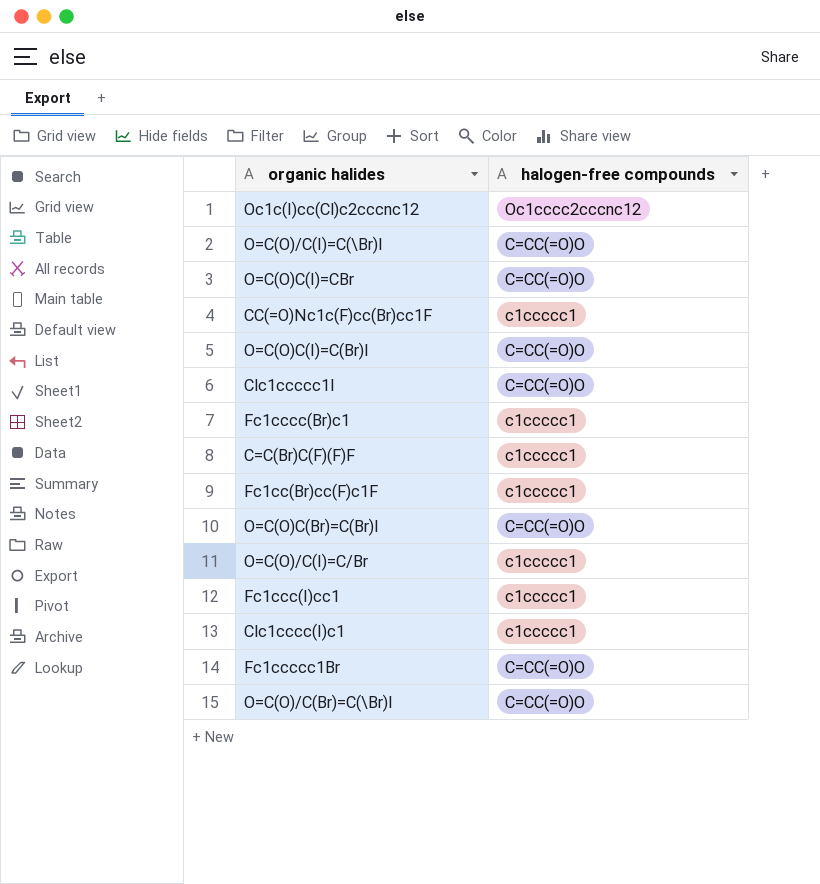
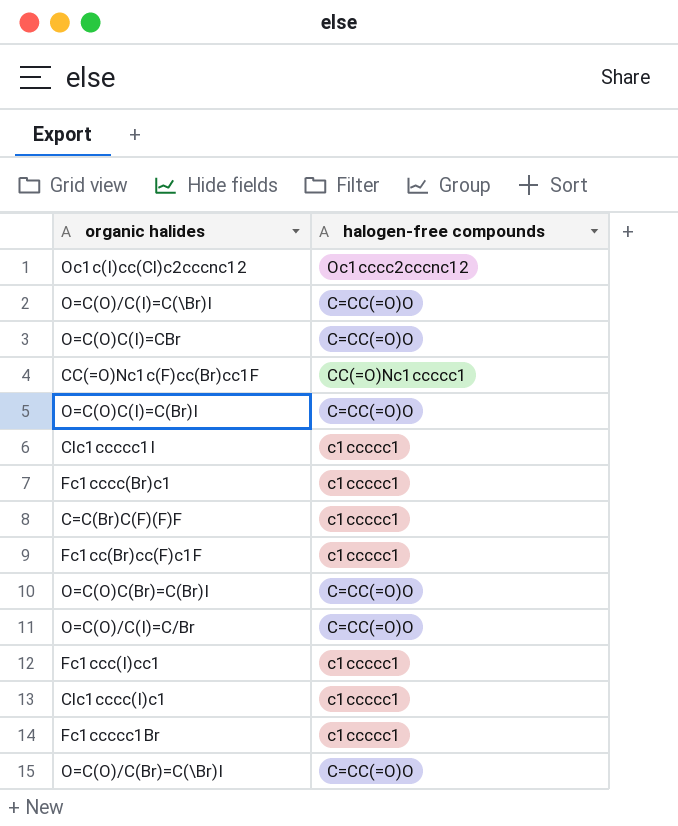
CC(=O)Nc1c(F)cc(Br)cc1F | halogen-free compounds: c1ccccc1 -> CC(=O)Nc1ccccc1
Clc1ccccc1I | halogen-free compounds: C=CC(=O)O -> c1ccccc1
O=C(O)/C(I)=C/Br | halogen-free compounds: c1ccccc1 -> C=CC(=O)O
Fc1ccccc1Br | halogen-free compounds: C=CC(=O)O -> c1ccccc1

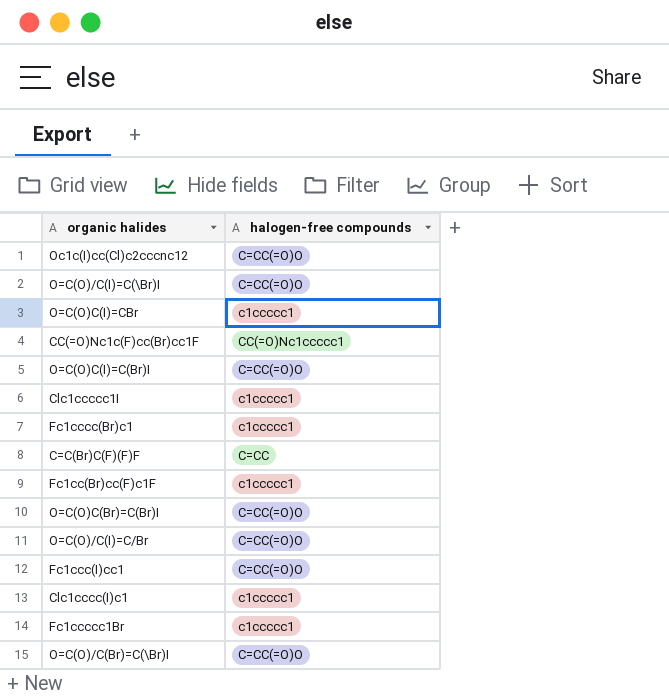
Oc1c(I)cc(Cl)c2cccnc12 | halogen-free compounds: Oc1cccc2cccnc12 -> C=CC(=O)O
O=C(O)C(I)=CBr | halogen-free compounds: C=CC(=O)O -> c1ccccc1
C=C(Br)C(F)(F)F | halogen-free compounds: c1ccccc1 -> C=CC
Fc1ccc(I)cc1 | halogen-free compounds: c1ccccc1 -> C=CC(=O)O

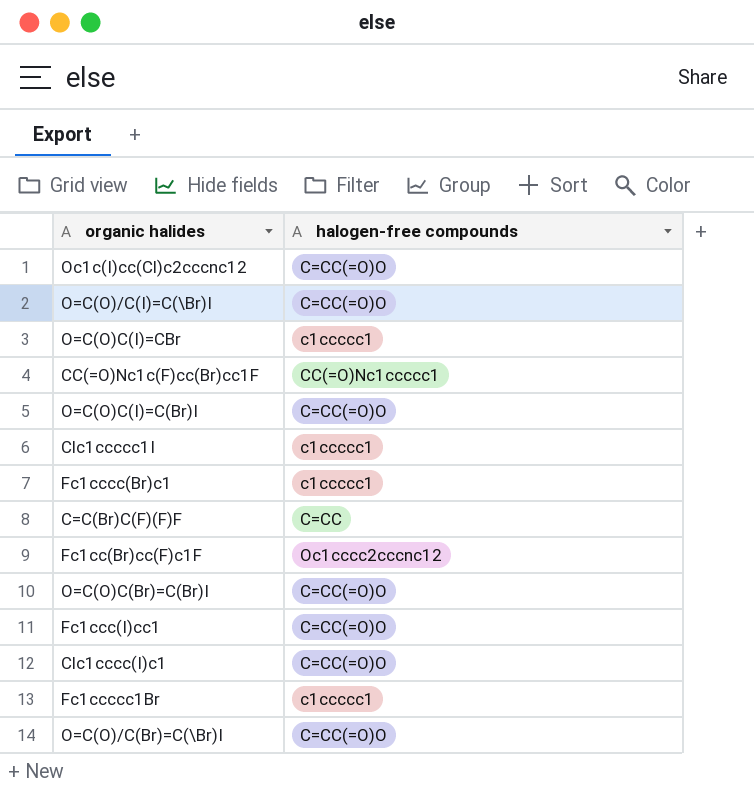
row O=C(O)/C(I)=C/Br: C=CC(=O)O -> none
Fc1cc(Br)cc(F)c1F | halogen-free compounds: c1ccccc1 -> Oc1cccc2cccnc12
Clc1cccc(I)c1 | halogen-free compounds: c1ccccc1 -> C=CC(=O)O

